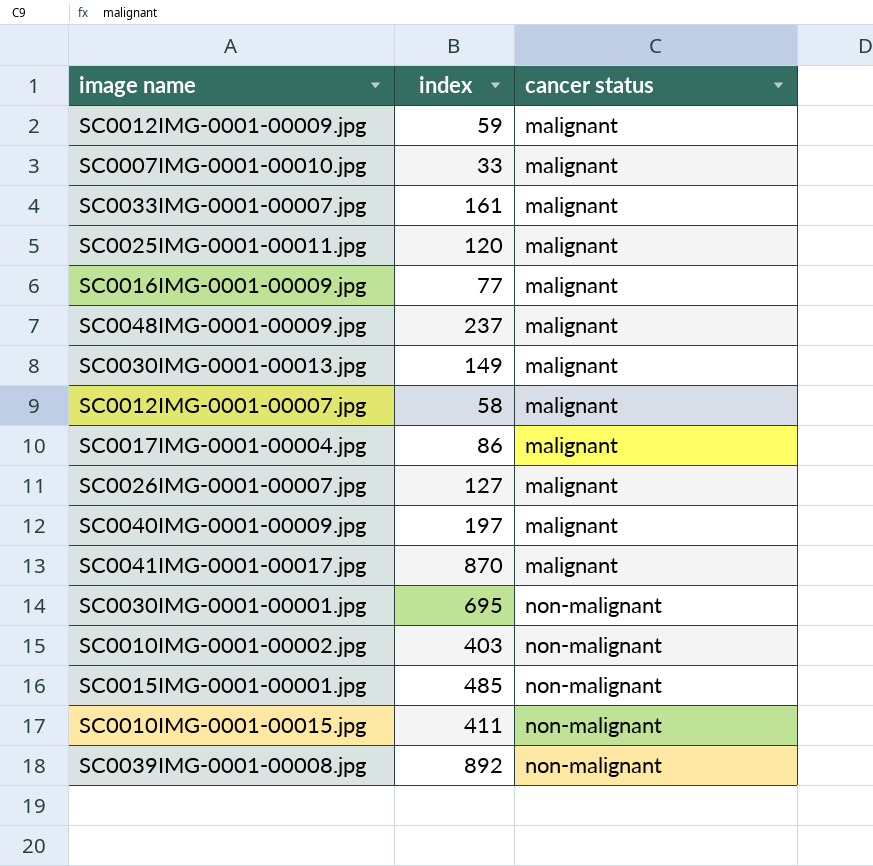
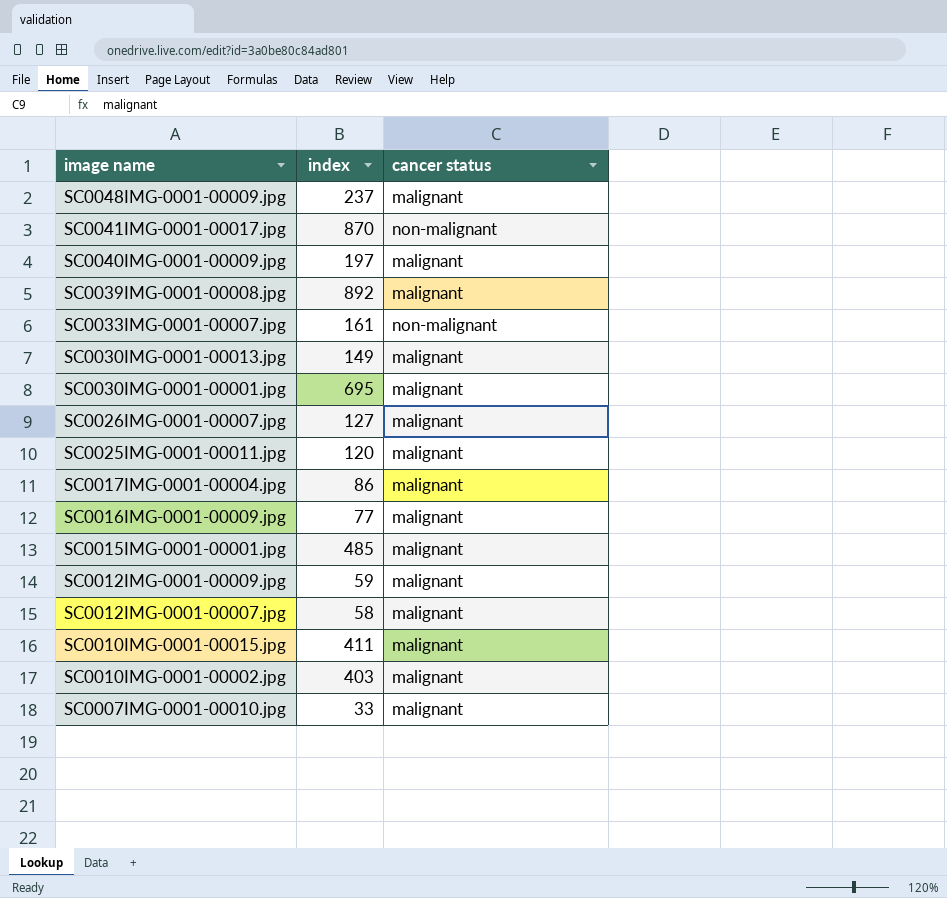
row order: cancer status ascending -> image name descending
SC0041IMG-0001-00017.jpg | cancer status: malignant -> non-malignant
SC0039IMG-0001-00008.jpg | cancer status: non-malignant -> malignant
SC0033IMG-0001-00007.jpg | cancer status: malignant -> non-malignant
SC0030IMG-0001-00001.jpg | cancer status: non-malignant -> malignant
SC0015IMG-0001-00001.jpg | cancer status: non-malignant -> malignant
SC0010IMG-0001-00015.jpg | cancer status: non-malignant -> malignant
SC0010IMG-0001-00002.jpg | cancer status: non-malignant -> malignant

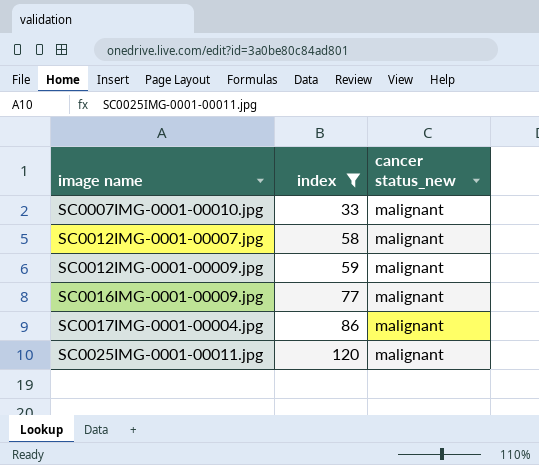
filter: none -> index <= 120
row order: image name descending -> image name ascending
column name: cancer status -> cancer status_new

